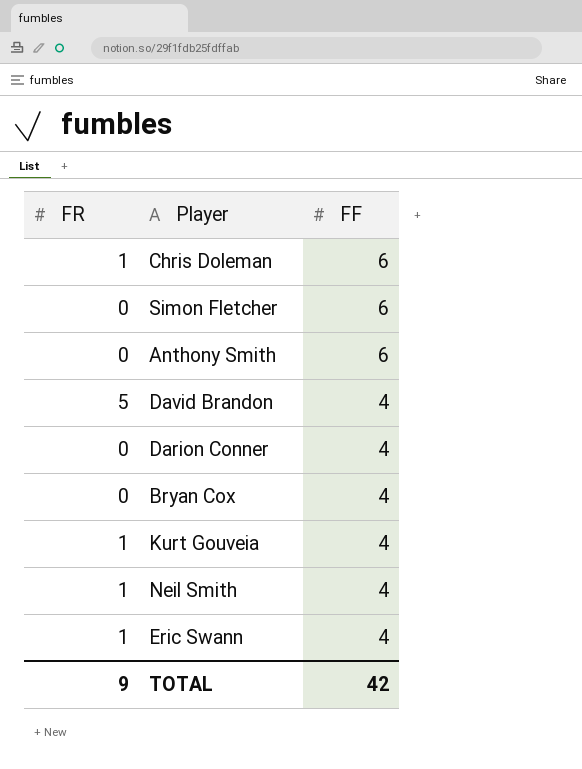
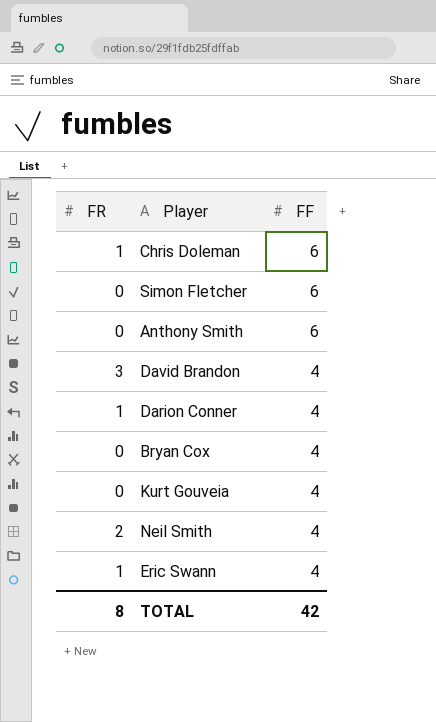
David Brandon | FR: 5 -> 3
Darion Conner | FR: 0 -> 1
Kurt Gouveia | FR: 1 -> 0
Neil Smith | FR: 1 -> 2
TOTAL | FR: 9 -> 8

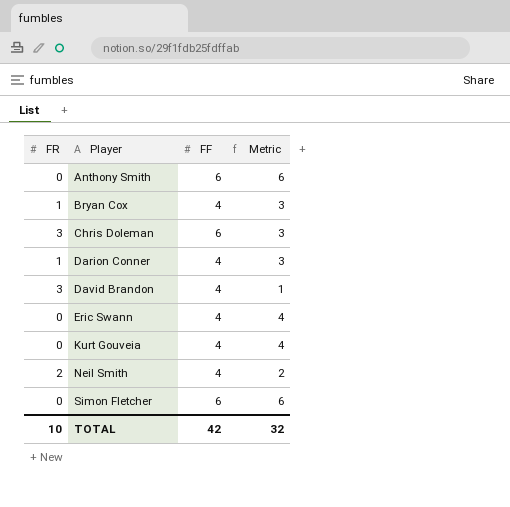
row order: FF descending -> Player ascending
column Metric | formula: none -> [FF] - [FR]
Bryan Cox | FR: 0 -> 1
Chris Doleman | FR: 1 -> 3
Eric Swann | FR: 1 -> 0
TOTAL | FR: 8 -> 10

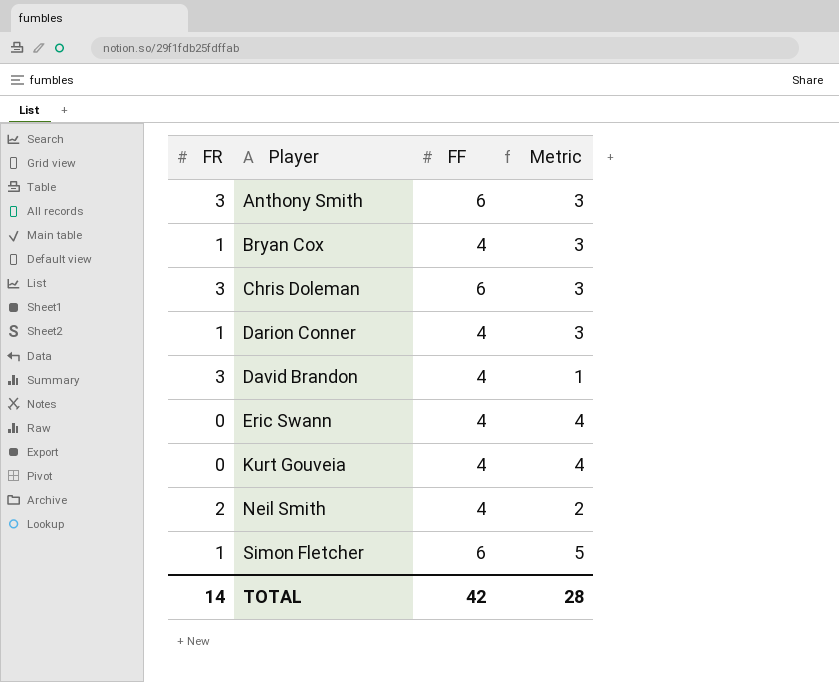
Anthony Smith | FR: 0 -> 3
Anthony Smith | Metric: 6 -> 3
Simon Fletcher | FR: 0 -> 1
Simon Fletcher | Metric: 6 -> 5
TOTAL | FR: 10 -> 14
TOTAL | Metric: 32 -> 28

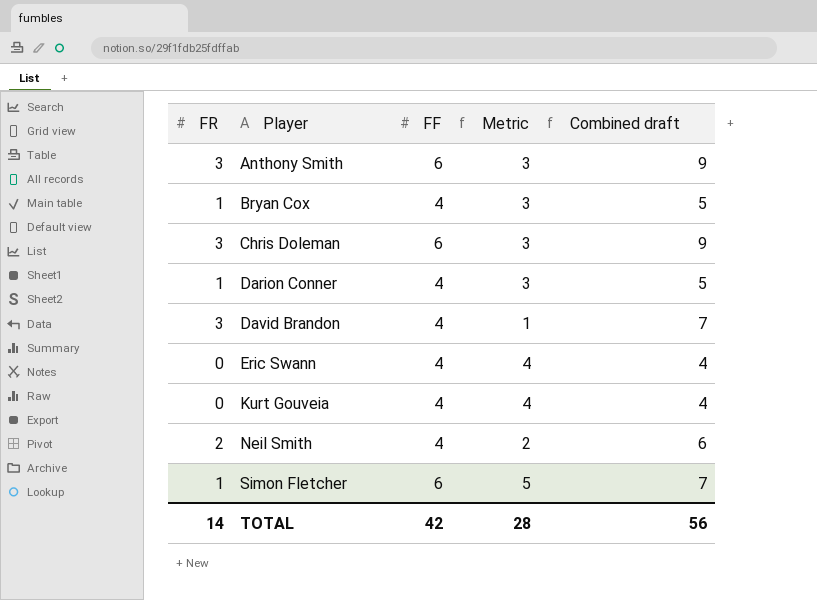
column Combined draft | formula: none -> [FR] + [FF]

